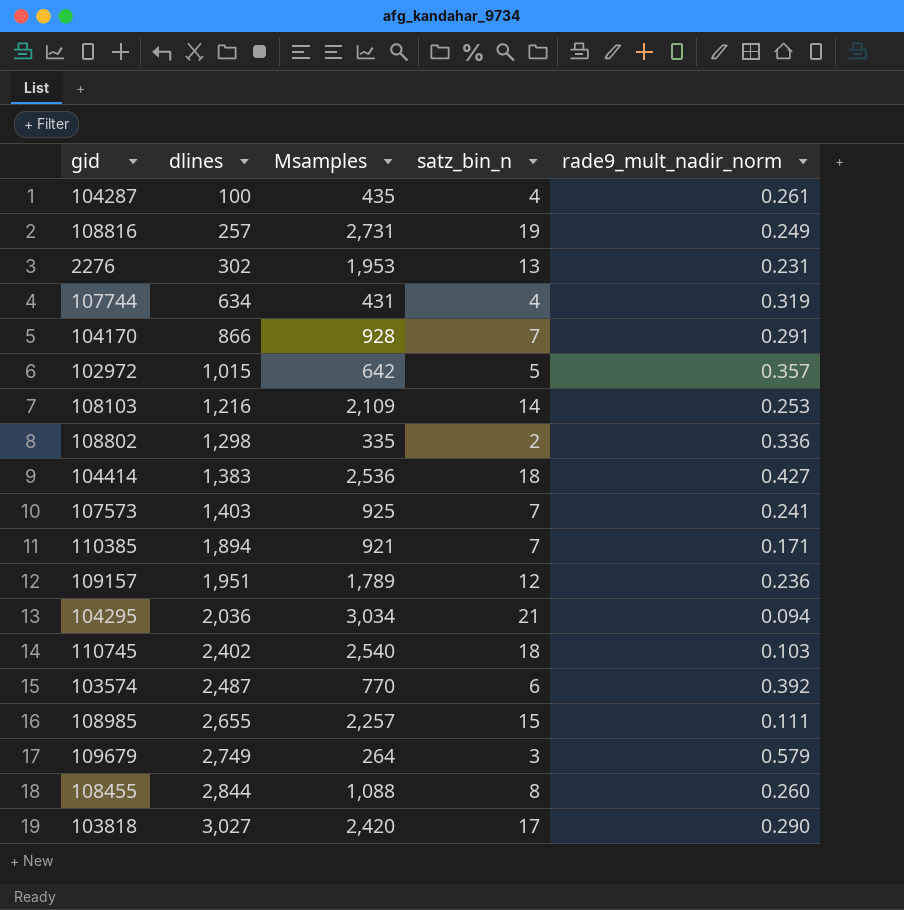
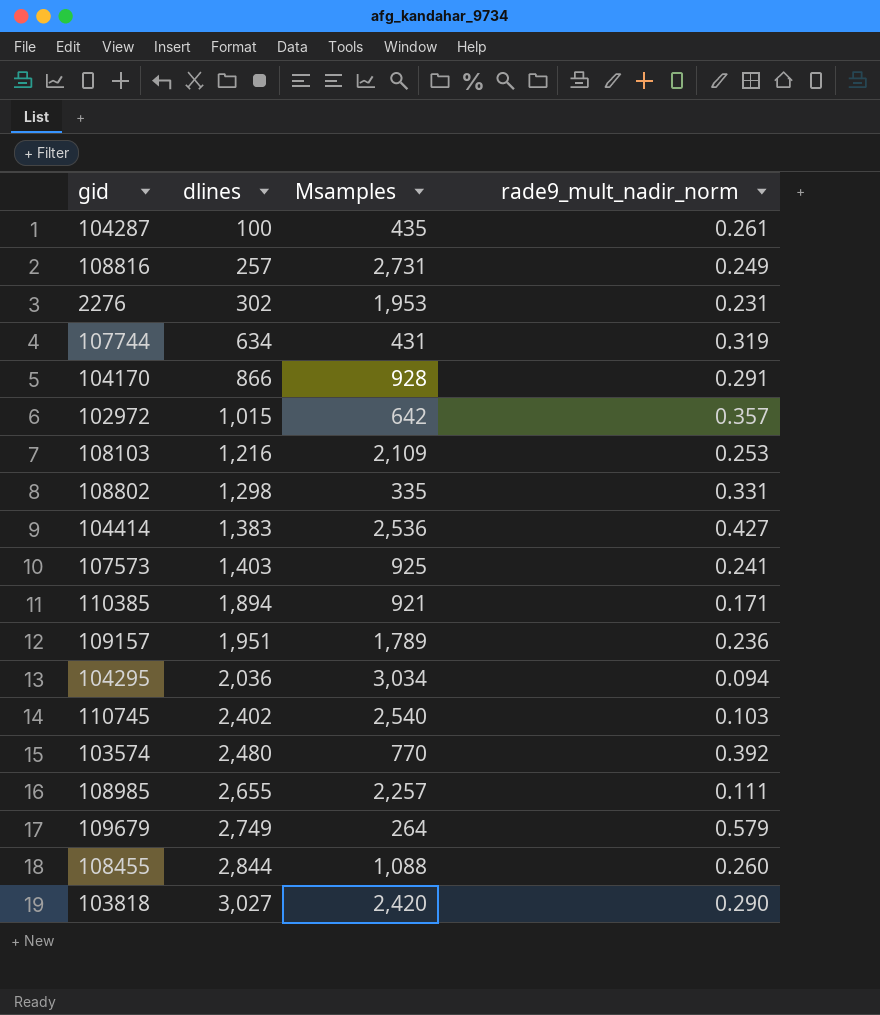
column satz_bin_n | position: 4 -> none
108802 | rade9_mult_nadir_norm: 0.336 -> 0.331
103574 | dlines: 2,487 -> 2,480

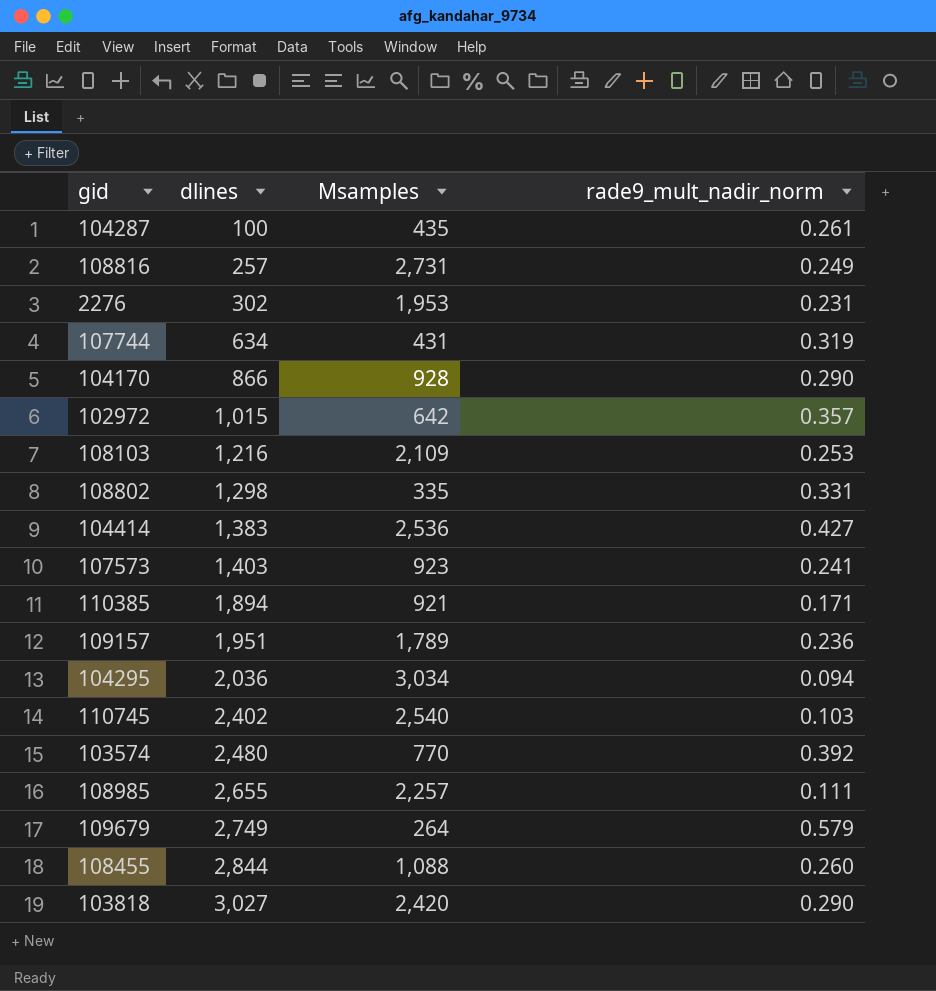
104170 | rade9_mult_nadir_norm: 0.291 -> 0.290
107573 | Msamples: 925 -> 923

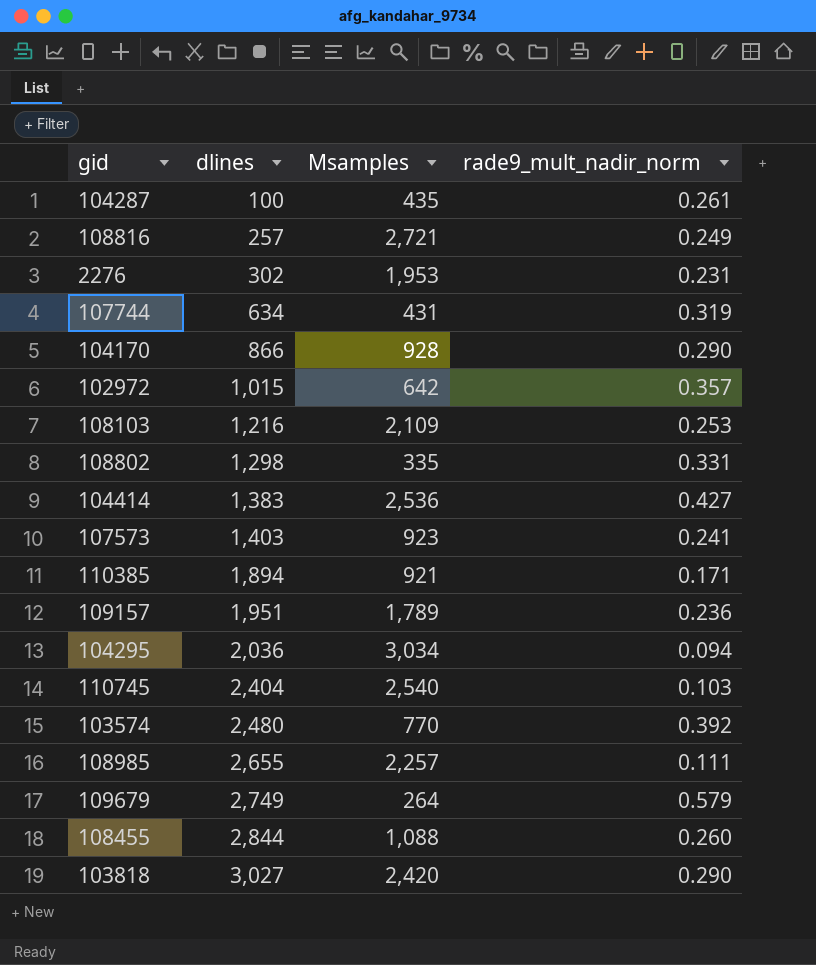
108816 | Msamples: 2,731 -> 2,721
110745 | dlines: 2,402 -> 2,404

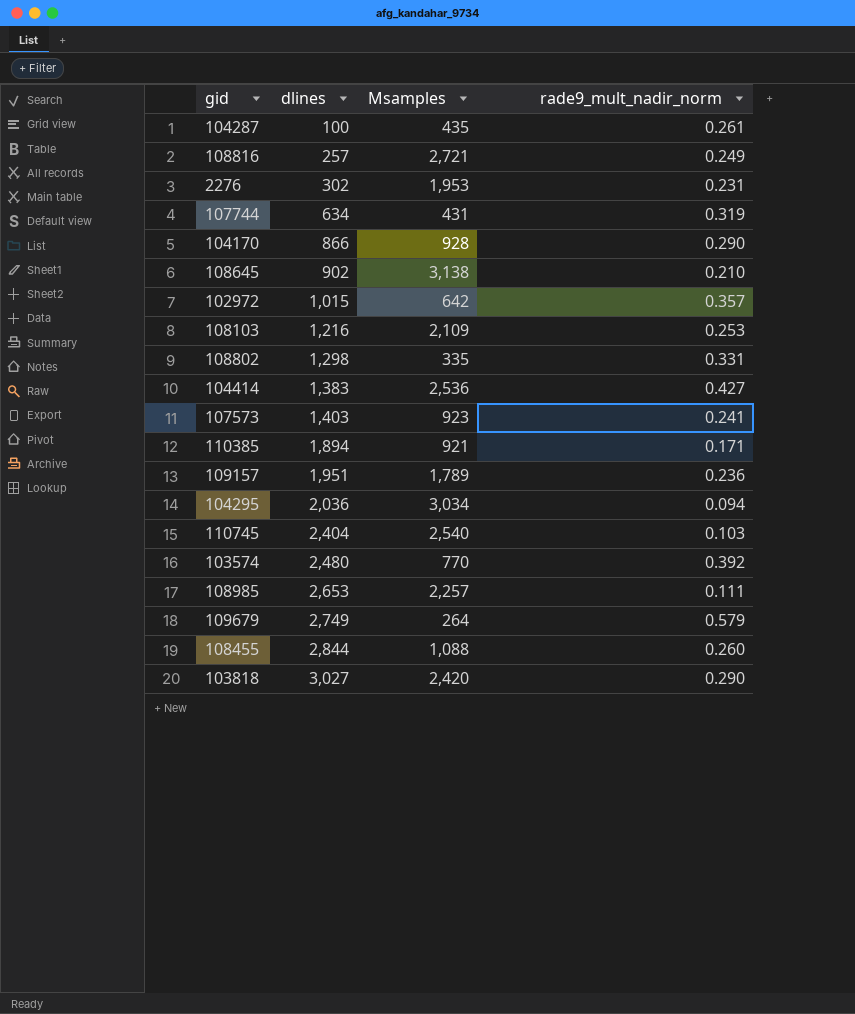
row 108645: none -> 902 | 3,138 | 0.210
108985 | dlines: 2,655 -> 2,653

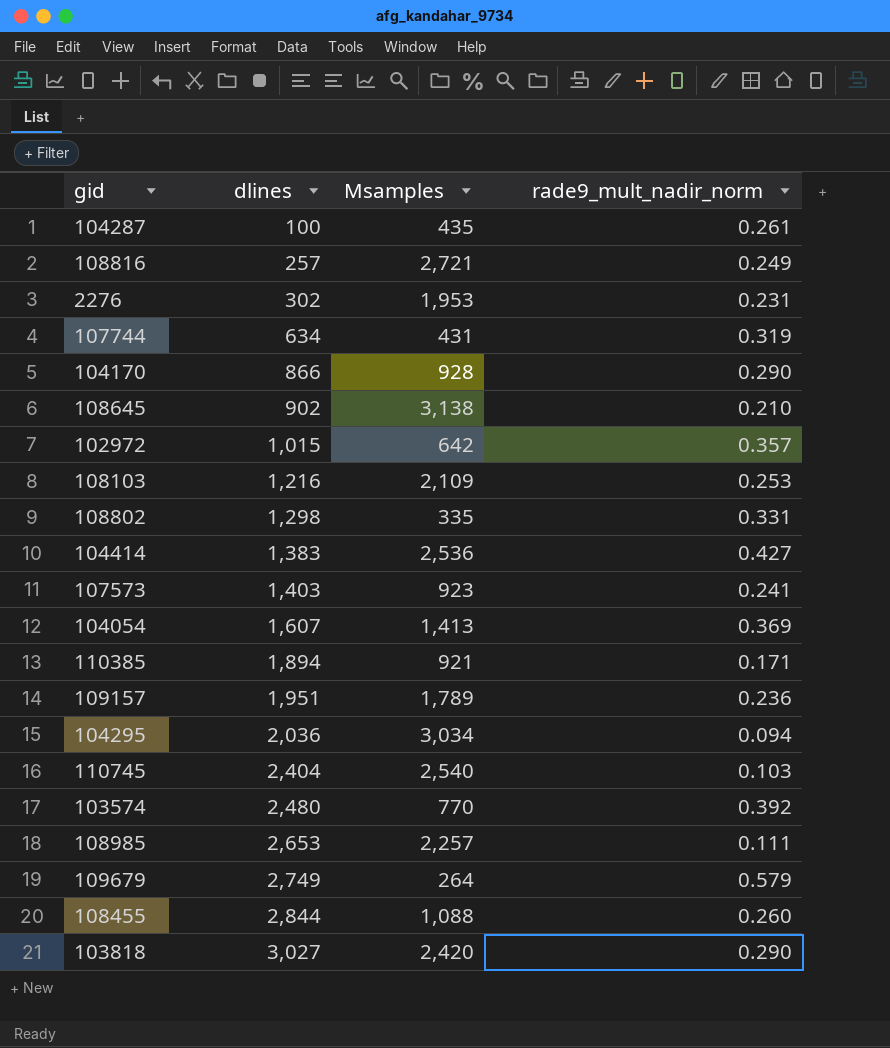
row 104054: none -> 1,607 | 1,413 | 0.369

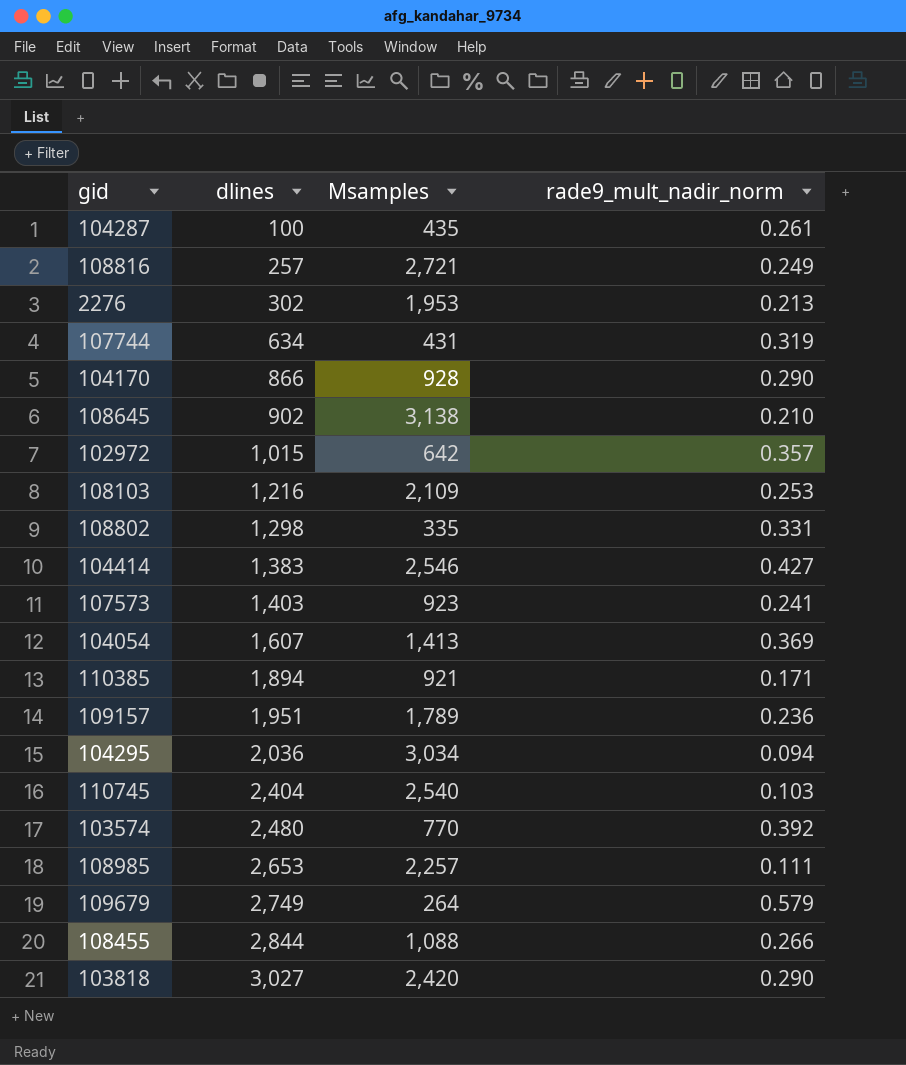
2276 | rade9_mult_nadir_norm: 0.231 -> 0.213
104414 | Msamples: 2,536 -> 2,546
108455 | rade9_mult_nadir_norm: 0.260 -> 0.266

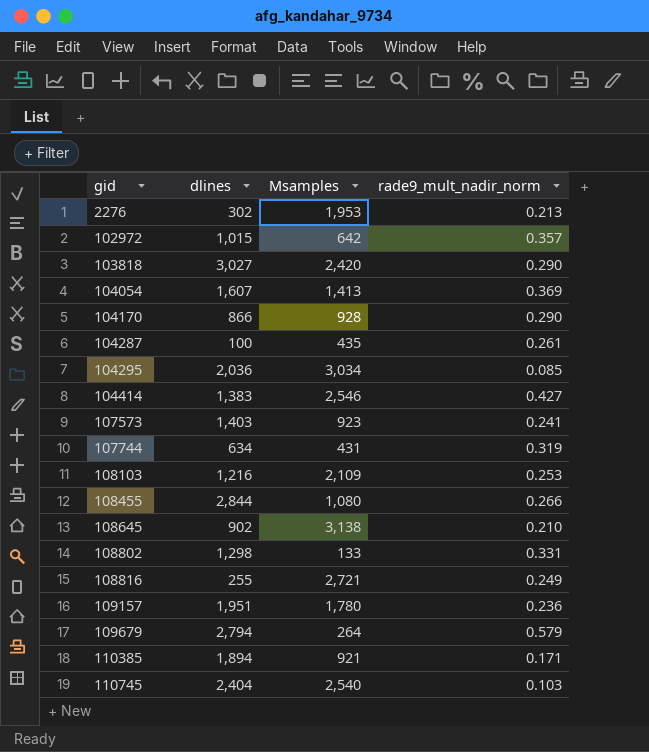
row order: dlines ascending -> gid ascending
row 103574: 2,480 | 770 | 0.392 -> none
row 108985: 2,653 | 2,257 | 0.111 -> none
104295 | rade9_mult_nadir_norm: 0.094 -> 0.085
108455 | Msamples: 1,088 -> 1,080
108802 | Msamples: 335 -> 133
108816 | dlines: 257 -> 255
109157 | Msamples: 1,789 -> 1,780
109679 | dlines: 2,749 -> 2,794

